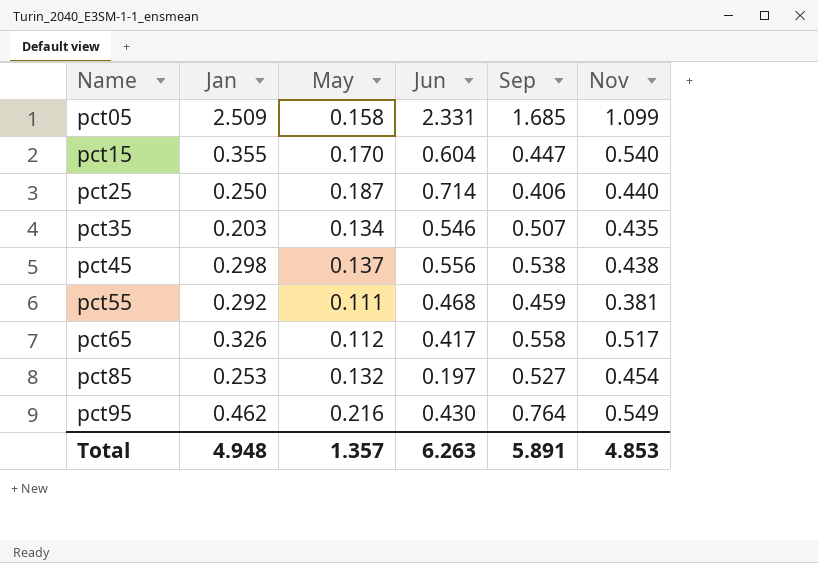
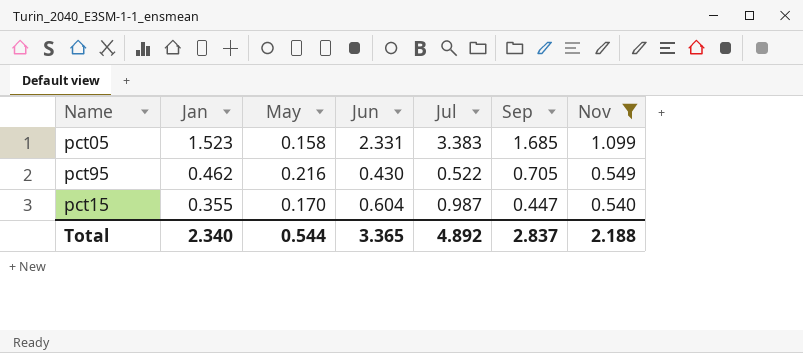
filter: none -> Nov >= 0.540
row order: Name ascending -> Jan descending
column Jul | position: none -> 5
pct05 | Jan: 2.509 -> 1.523
pct95 | Sep: 0.764 -> 0.705
Total | Jan: 4.948 -> 2.340
Total | May: 1.357 -> 0.544
Total | Jun: 6.263 -> 3.365
Total | Sep: 5.891 -> 2.837
Total | Nov: 4.853 -> 2.188

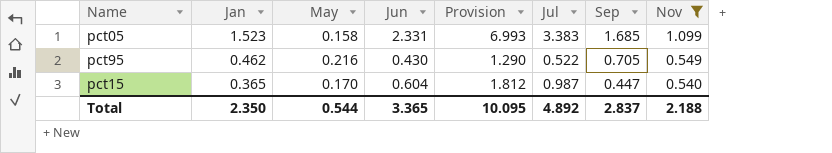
column Provision | formula: none -> [Jun] * 3
pct15 | Jan: 0.355 -> 0.365
Total | Jan: 2.340 -> 2.350

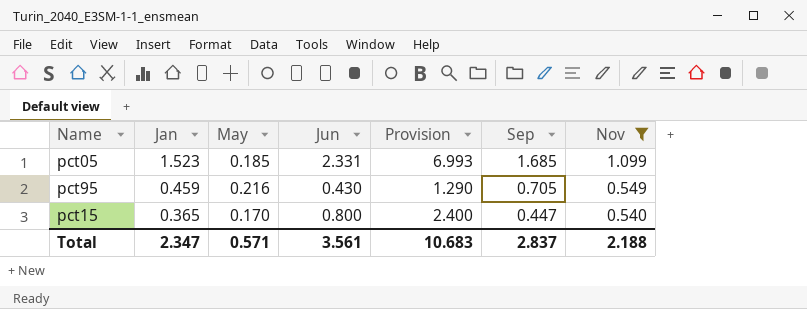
column Jul | position: 6 -> none
pct05 | May: 0.158 -> 0.185
pct95 | Jan: 0.462 -> 0.459
pct15 | Jun: 0.604 -> 0.800
pct15 | Provision: 1.812 -> 2.400
Total | Jan: 2.350 -> 2.347
Total | May: 0.544 -> 0.571
Total | Jun: 3.365 -> 3.561
Total | Provision: 10.095 -> 10.683

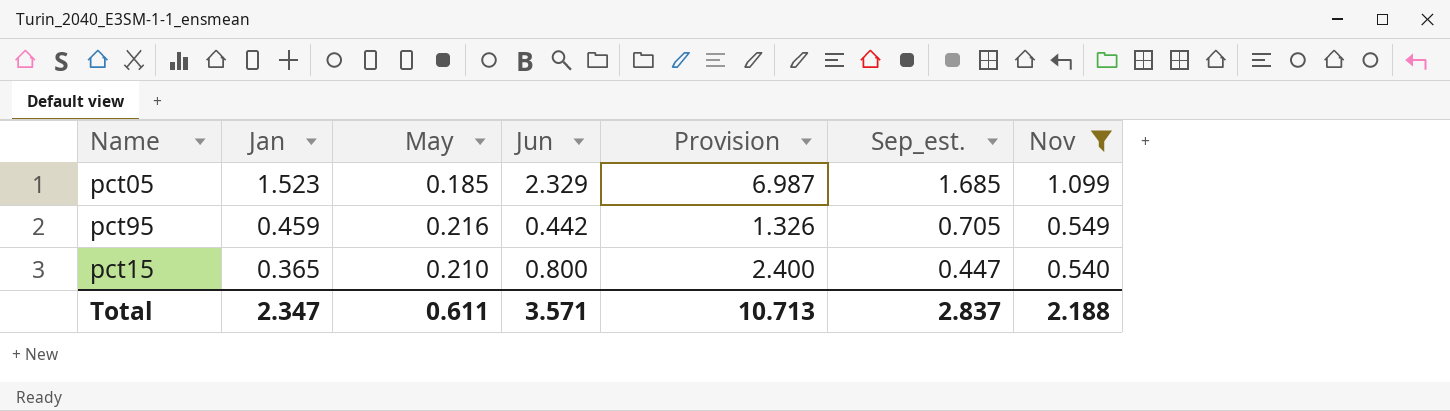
column name: Sep -> Sep_est.
pct05 | Jun: 2.331 -> 2.329
pct05 | Provision: 6.993 -> 6.987
pct95 | Jun: 0.430 -> 0.442
pct95 | Provision: 1.290 -> 1.326
pct15 | May: 0.170 -> 0.210
Total | May: 0.571 -> 0.611
Total | Jun: 3.561 -> 3.571
Total | Provision: 10.683 -> 10.713

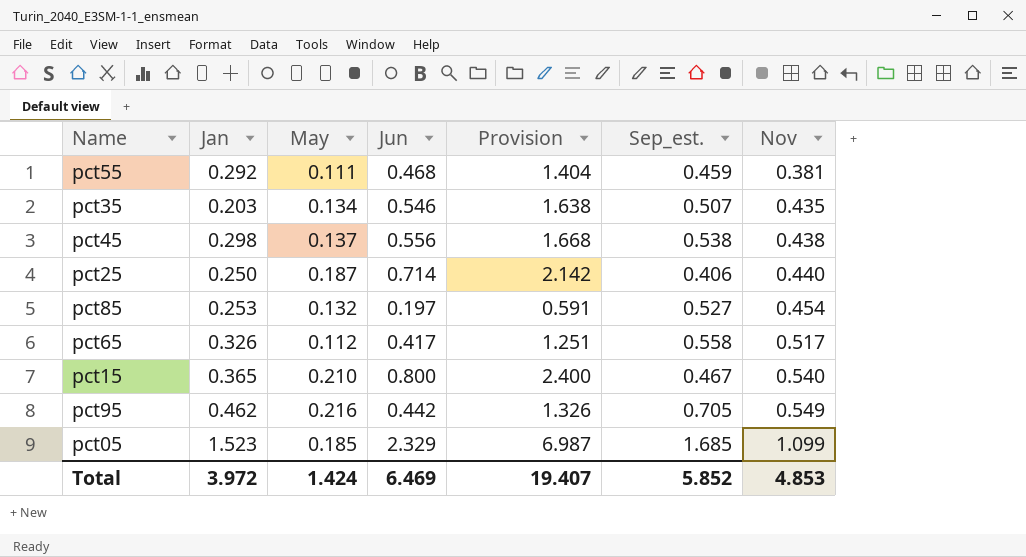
filter: Nov >= 0.540 -> none
row order: Jan descending -> Nov ascending
pct15 | Sep_est.: 0.447 -> 0.467
pct95 | Jan: 0.459 -> 0.462
Total | Jan: 2.347 -> 3.972
Total | May: 0.611 -> 1.424
Total | Jun: 3.571 -> 6.469
Total | Provision: 10.713 -> 19.407
Total | Sep_est.: 2.837 -> 5.852
Total | Nov: 2.188 -> 4.853

